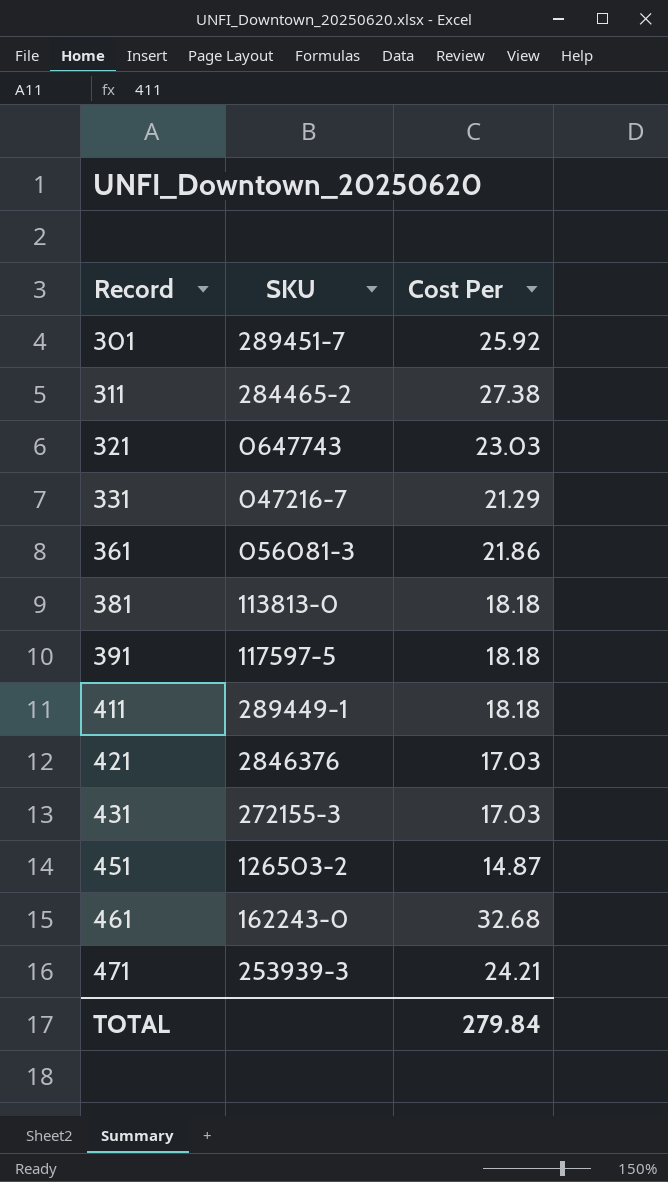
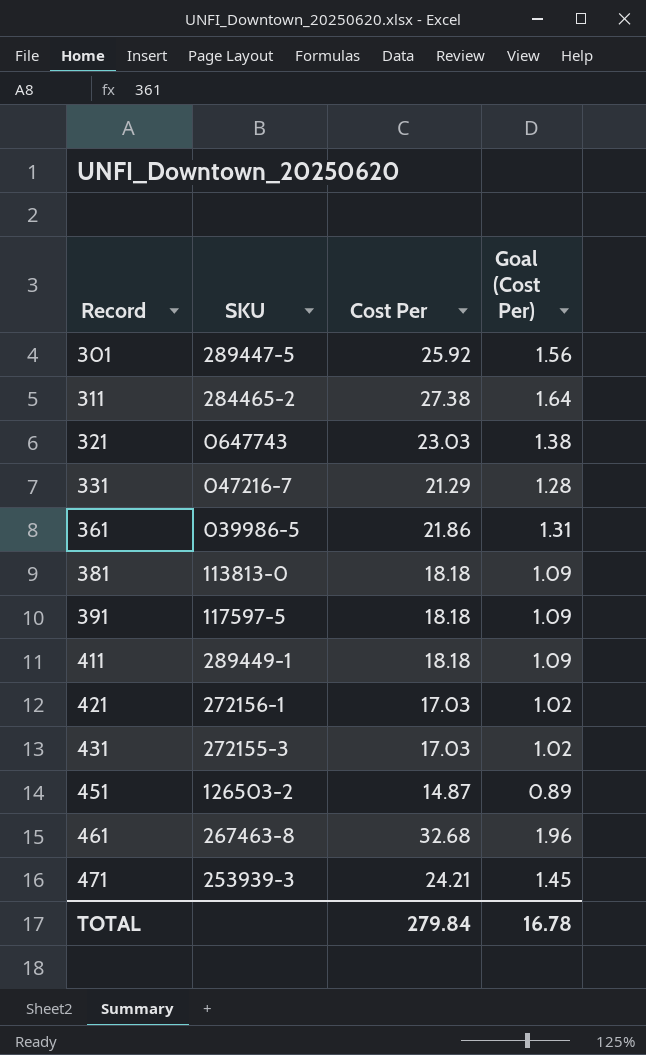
column Goal (Cost Per) | formula: none -> [Cost Per] * 0.06
301 | SKU: 289451-7 -> 289447-5
361 | SKU: 056081-3 -> 039986-5
421 | SKU: 2846376 -> 272156-1
461 | SKU: 162243-0 -> 267463-8

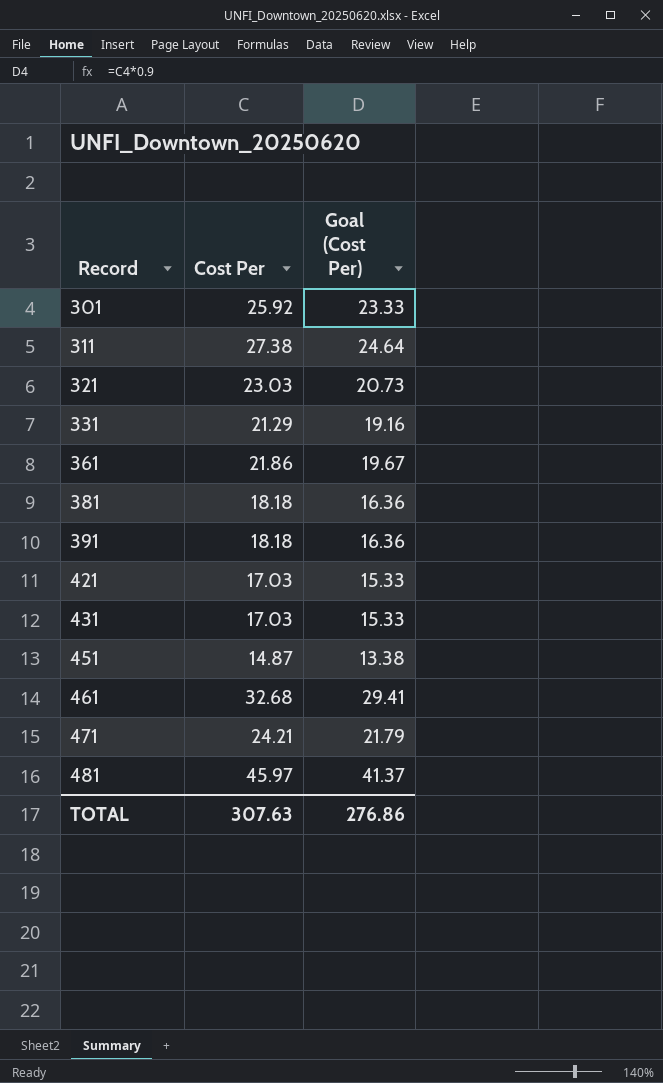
column SKU | position: 2 -> none
column Goal (Cost Per) | formula: [Cost Per] * 0.06 -> [Cost Per] * 0.9
row 411: 289449-1 | 18.18 | 1.09 -> none
row 481: none -> 45.97 | 41.37
TOTAL | Cost Per: 279.84 -> 307.63
TOTAL | Goal (Cost Per): 16.78 -> 276.86

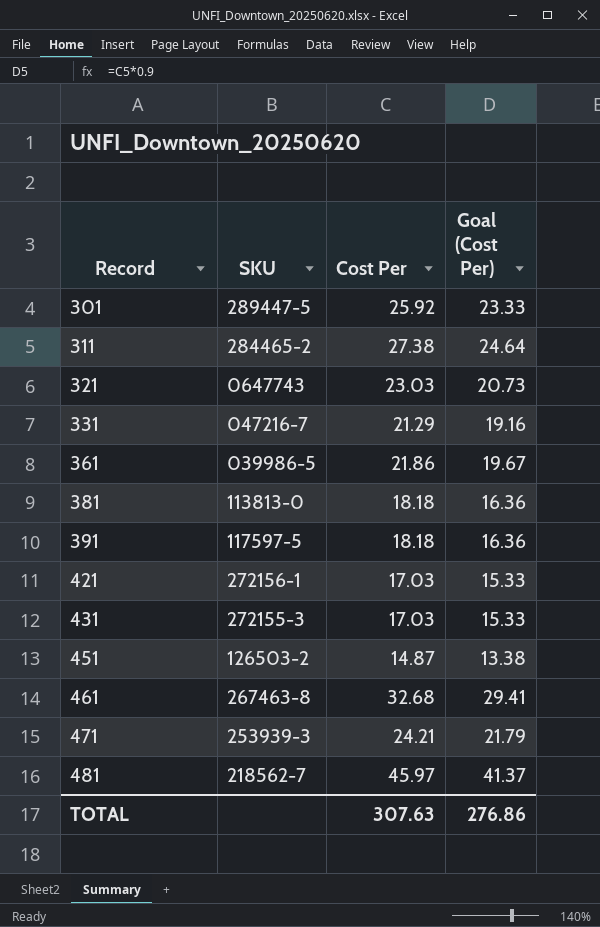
column SKU | position: none -> 2

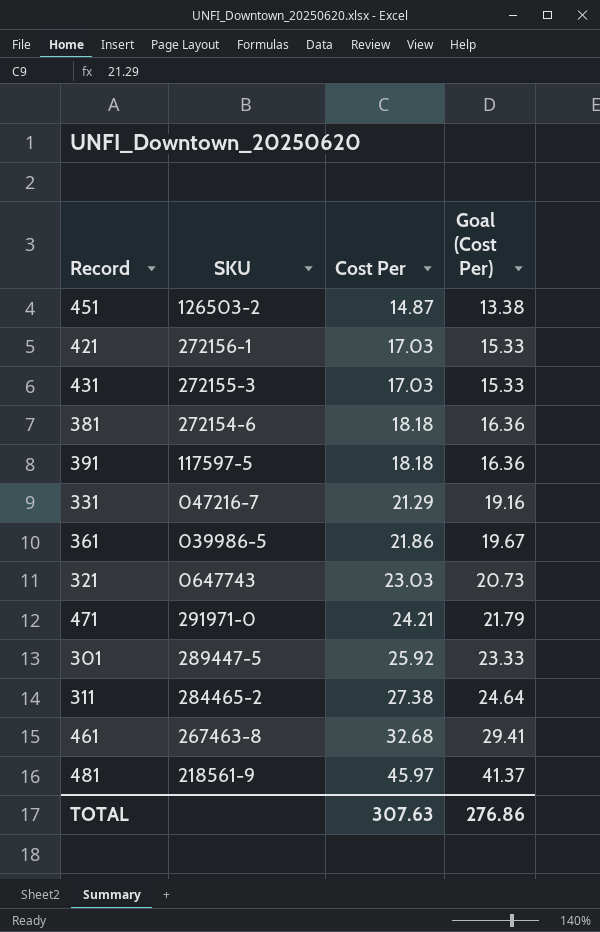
row order: Record ascending -> Cost Per ascending
381 | SKU: 113813-0 -> 272154-6
471 | SKU: 253939-3 -> 291971-0
481 | SKU: 218562-7 -> 218561-9

